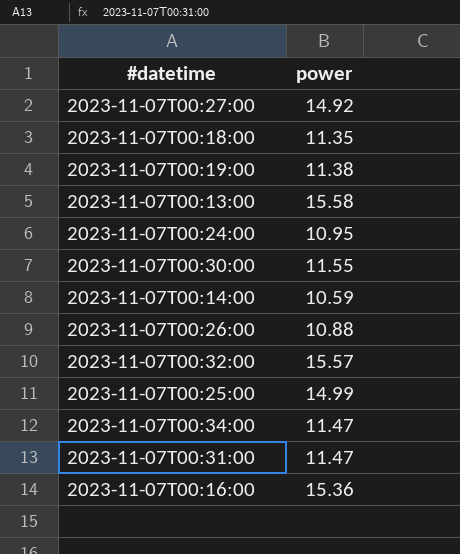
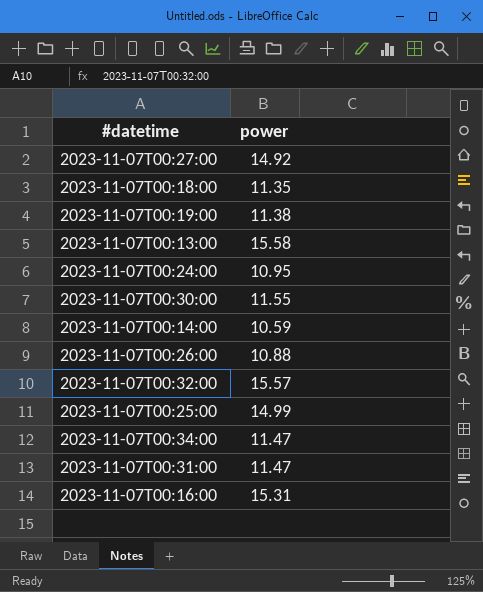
2023-11-07T00:16:00 | power: 15.36 -> 15.31

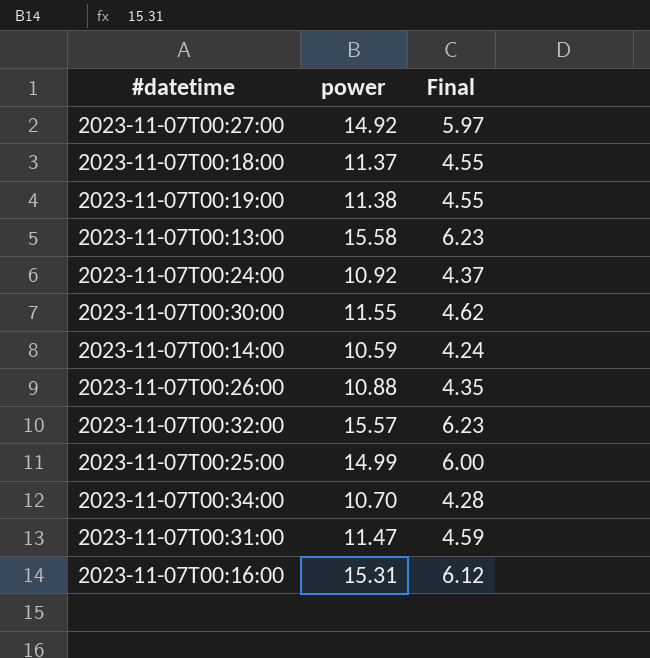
column Final | formula: none -> [power] * 0.4
2023-11-07T00:18:00 | power: 11.35 -> 11.37
2023-11-07T00:24:00 | power: 10.95 -> 10.92
2023-11-07T00:34:00 | power: 11.47 -> 10.70

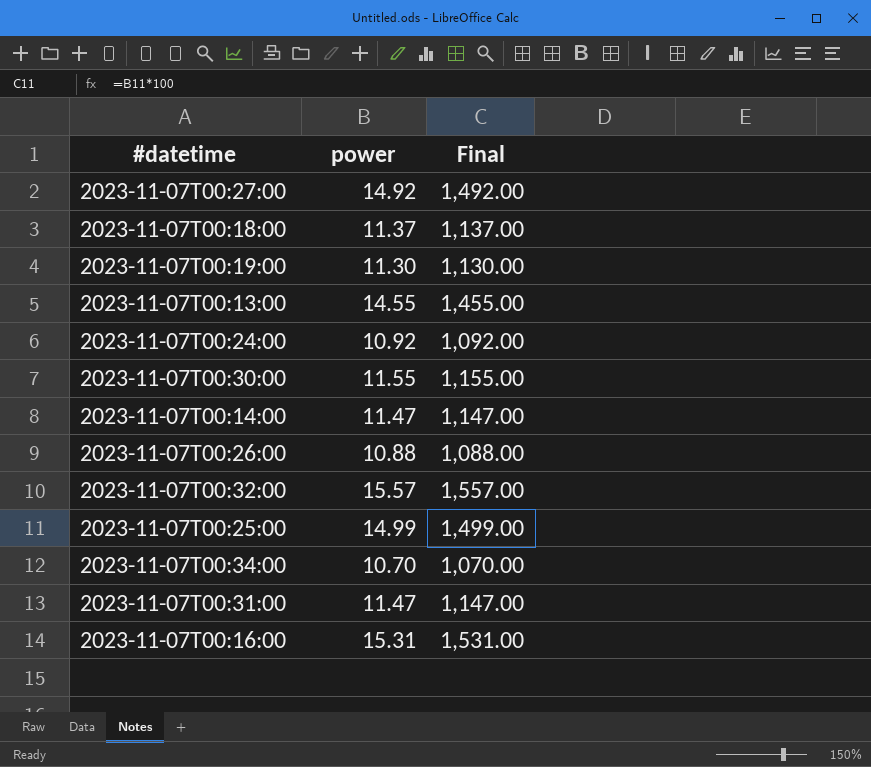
column Final | formula: [power] * 0.4 -> [power] * 100
2023-11-07T00:19:00 | power: 11.38 -> 11.30
2023-11-07T00:13:00 | power: 15.58 -> 14.55
2023-11-07T00:14:00 | power: 10.59 -> 11.47

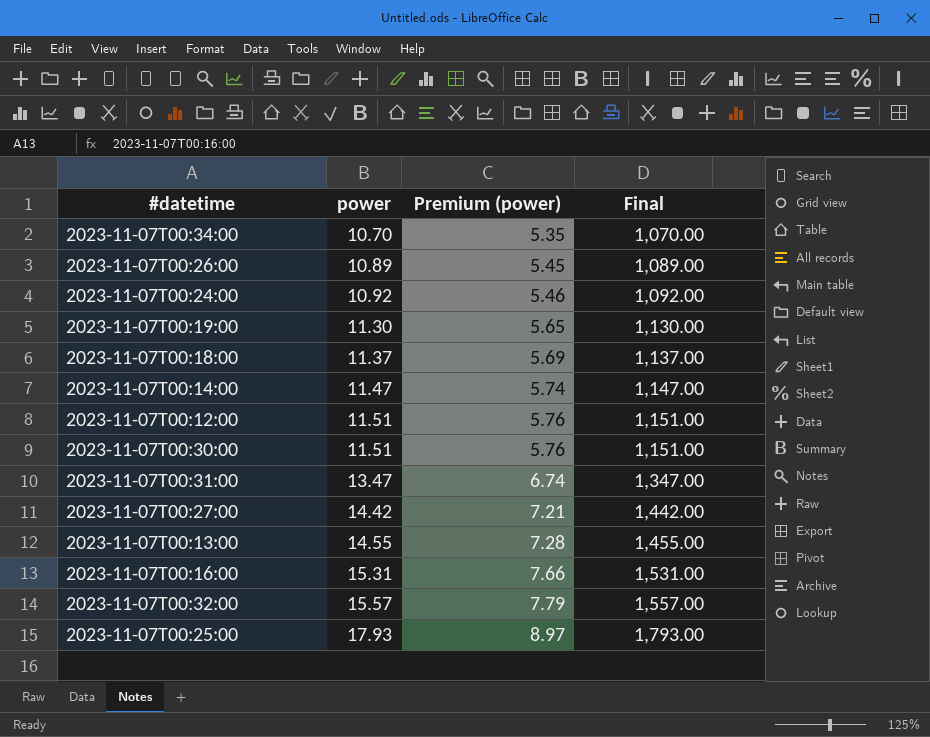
row order: none -> power ascending
column Premium (power) | formula: none -> [power] * 0.5
2023-11-07T00:26:00 | power: 10.88 -> 10.89
2023-11-07T00:26:00 | Final: 1,088.00 -> 1,089.00
row 2023-11-07T00:12:00: none -> 11.51 | 5.76 | 1,151.00
2023-11-07T00:30:00 | power: 11.55 -> 11.51
2023-11-07T00:30:00 | Final: 1,155.00 -> 1,151.00
2023-11-07T00:31:00 | power: 11.47 -> 13.47
2023-11-07T00:31:00 | Final: 1,147.00 -> 1,347.00
2023-11-07T00:27:00 | power: 14.92 -> 14.42
2023-11-07T00:27:00 | Final: 1,492.00 -> 1,442.00
2023-11-07T00:25:00 | power: 14.99 -> 17.93
2023-11-07T00:25:00 | Final: 1,499.00 -> 1,793.00

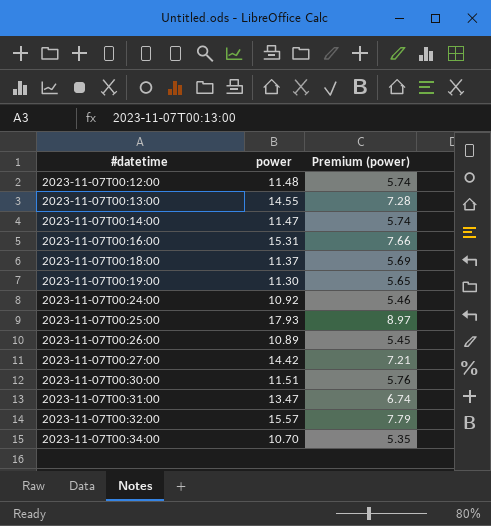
row order: power ascending -> #datetime ascending
column Final | formula: [power] * 100 -> none
2023-11-07T00:12:00 | power: 11.51 -> 11.48
2023-11-07T00:12:00 | Premium (power): 5.76 -> 5.74

